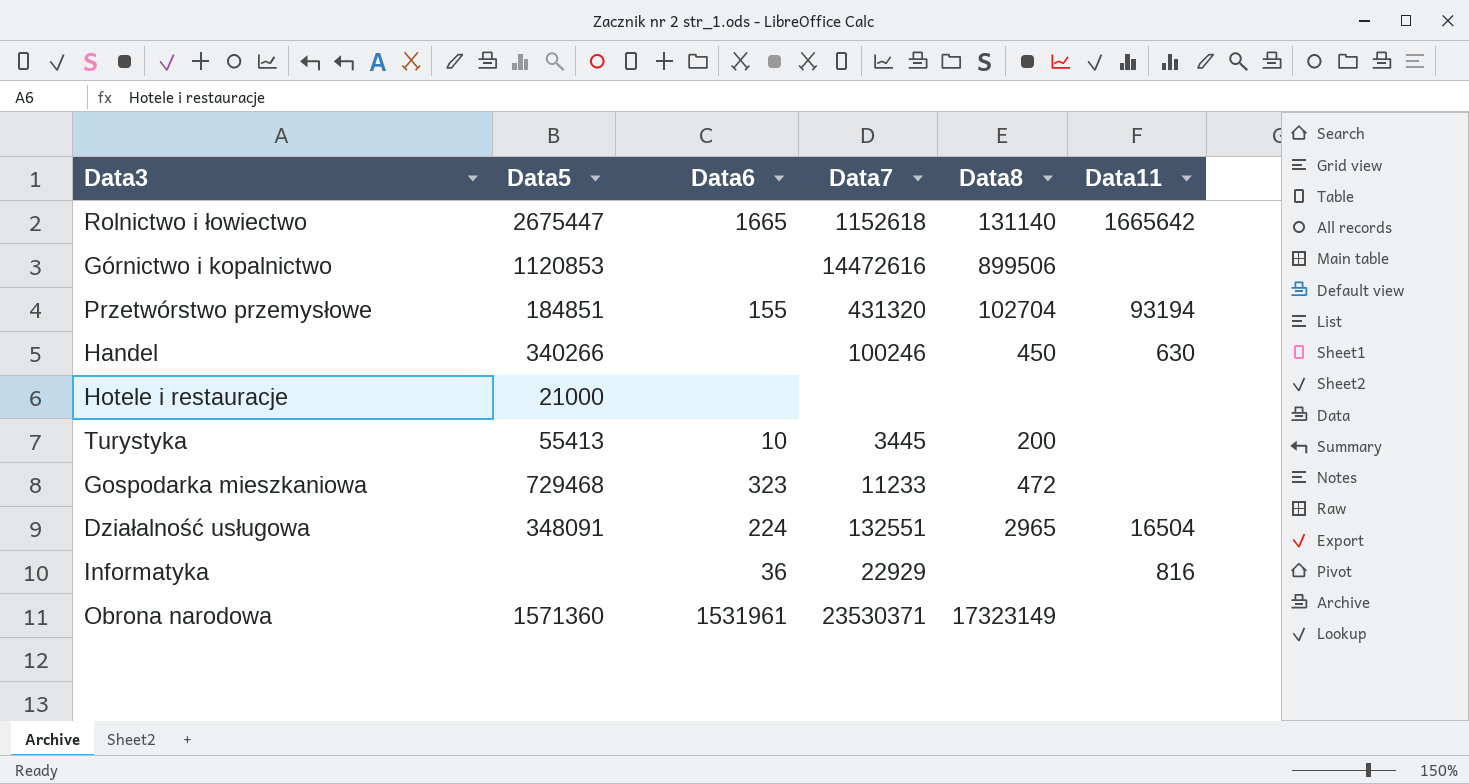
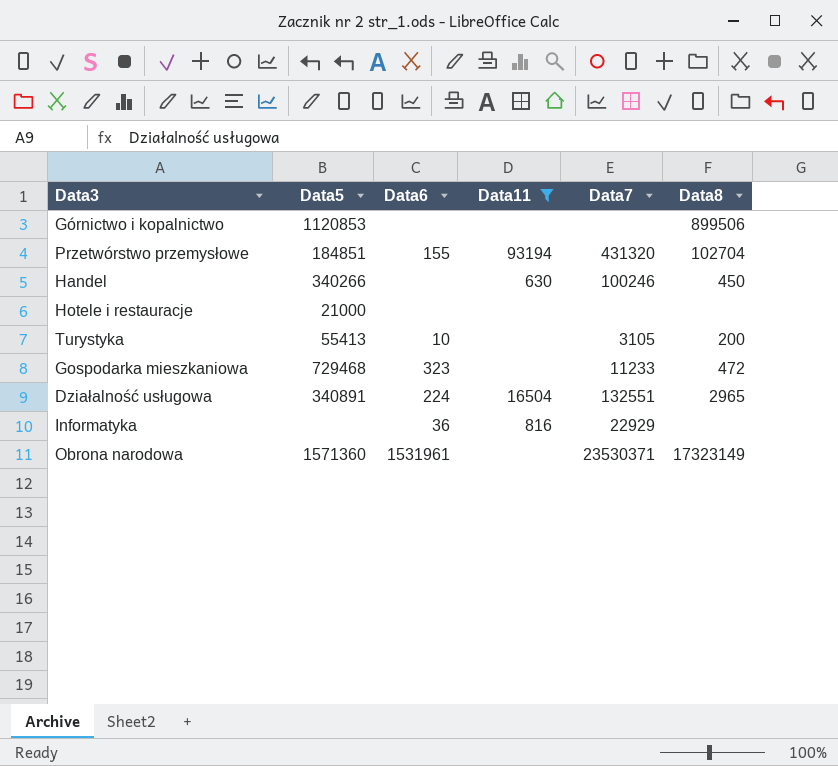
filter: none -> Data11 != 1665642
column Data11 | position: 6 -> 4
Górnictwo i kopalnictwo | Data7: 14472616 -> none
Turystyka | Data7: 3445 -> 3105
Działalność usługowa | Data5: 348091 -> 340891

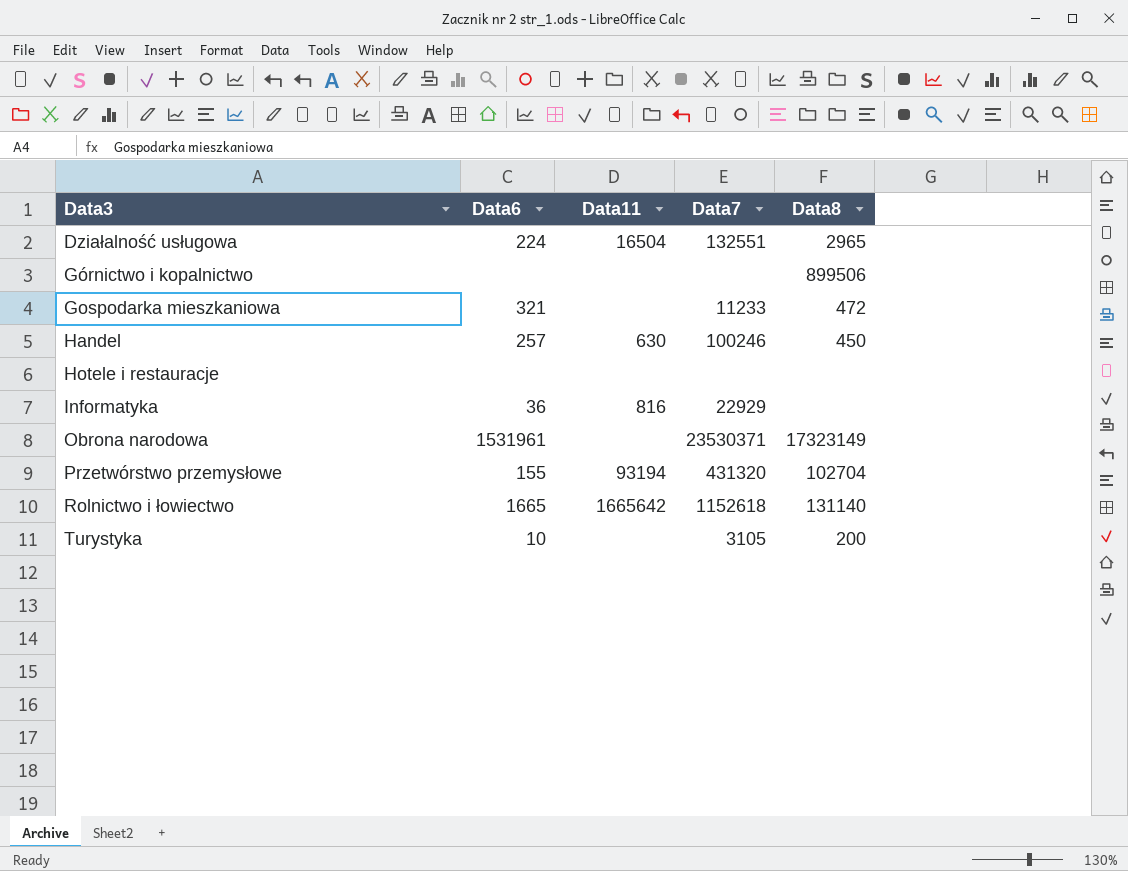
filter: Data11 != 1665642 -> none
row order: none -> Data3 ascending
column Data5 | position: 2 -> none
Gospodarka mieszkaniowa | Data6: 323 -> 321
Handel | Data6: none -> 257

